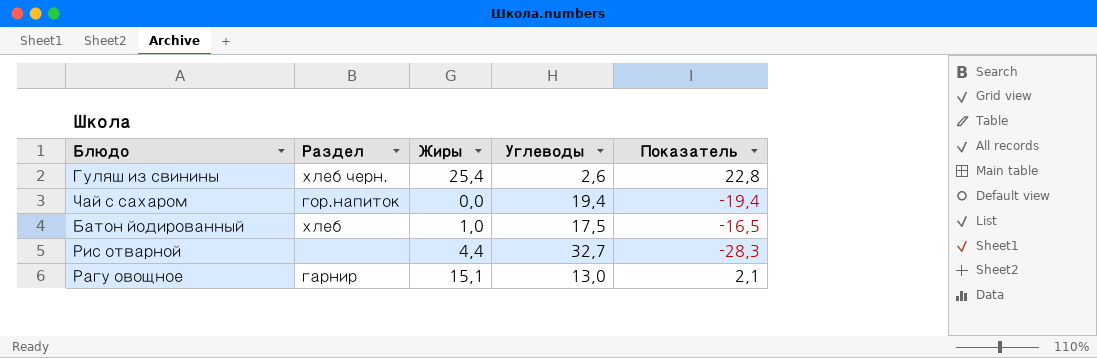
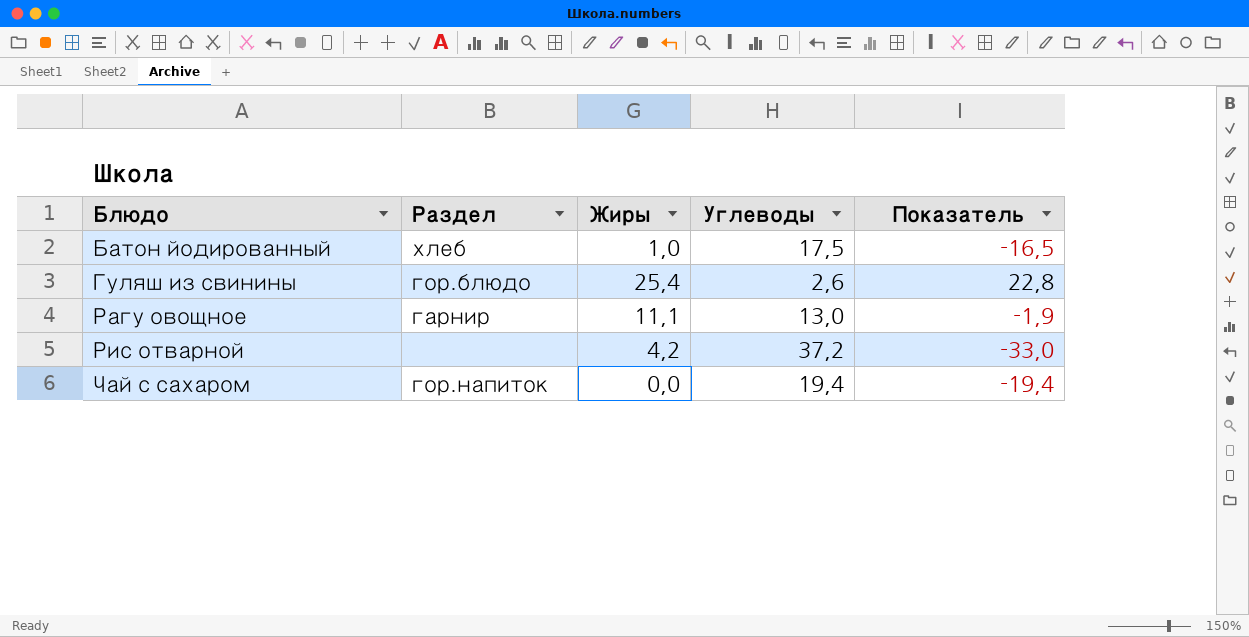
row order: none -> Блюдо ascending
Гуляш из свинины | Раздел: хлеб черн. -> гор.блюдо
Рагу овощное | Жиры: 15,1 -> 11,1
Рагу овощное | Показатель: 2,1 -> -1,9
Рис отварной | Жиры: 4,4 -> 4,2
Рис отварной | Углеводы: 32,7 -> 37,2
Рис отварной | Показатель: -28,3 -> -33,0

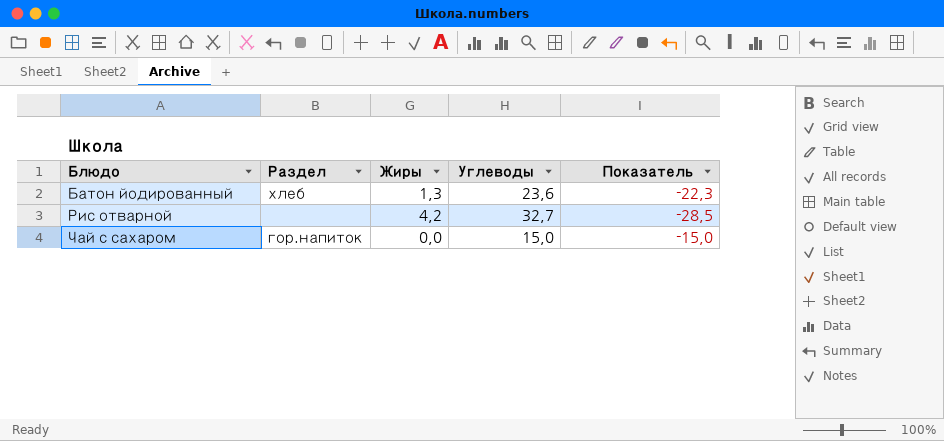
row Гуляш из свинины: гор.блюдо | 25,4 | 2,6 | 22,8 -> none
row Рагу овощное: гарнир | 11,1 | 13,0 | -1,9 -> none
Батон йодированный | Жиры: 1,0 -> 1,3
Батон йодированный | Углеводы: 17,5 -> 23,6
Батон йодированный | Показатель: -16,5 -> -22,3
Рис отварной | Углеводы: 37,2 -> 32,7
Рис отварной | Показатель: -33,0 -> -28,5
Чай с сахаром | Углеводы: 19,4 -> 15,0
Чай с сахаром | Показатель: -19,4 -> -15,0

